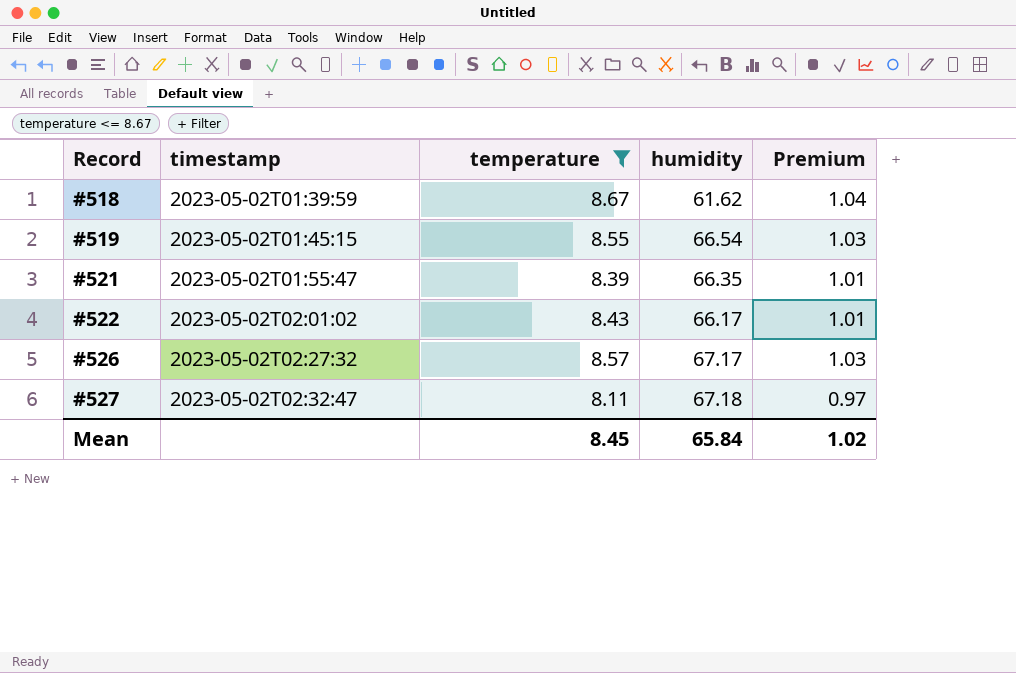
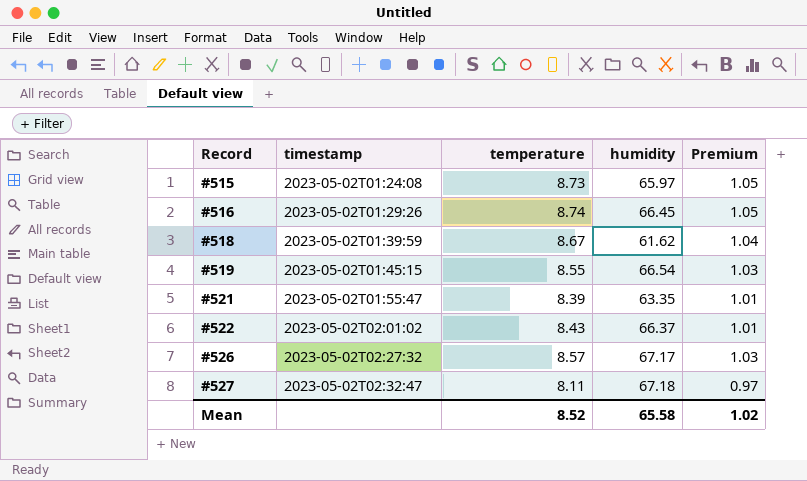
filter: temperature <= 8.67 -> none
#521 | humidity: 66.35 -> 63.35
#522 | humidity: 66.17 -> 66.37
Mean | temperature: 8.45 -> 8.52
Mean | humidity: 65.84 -> 65.58

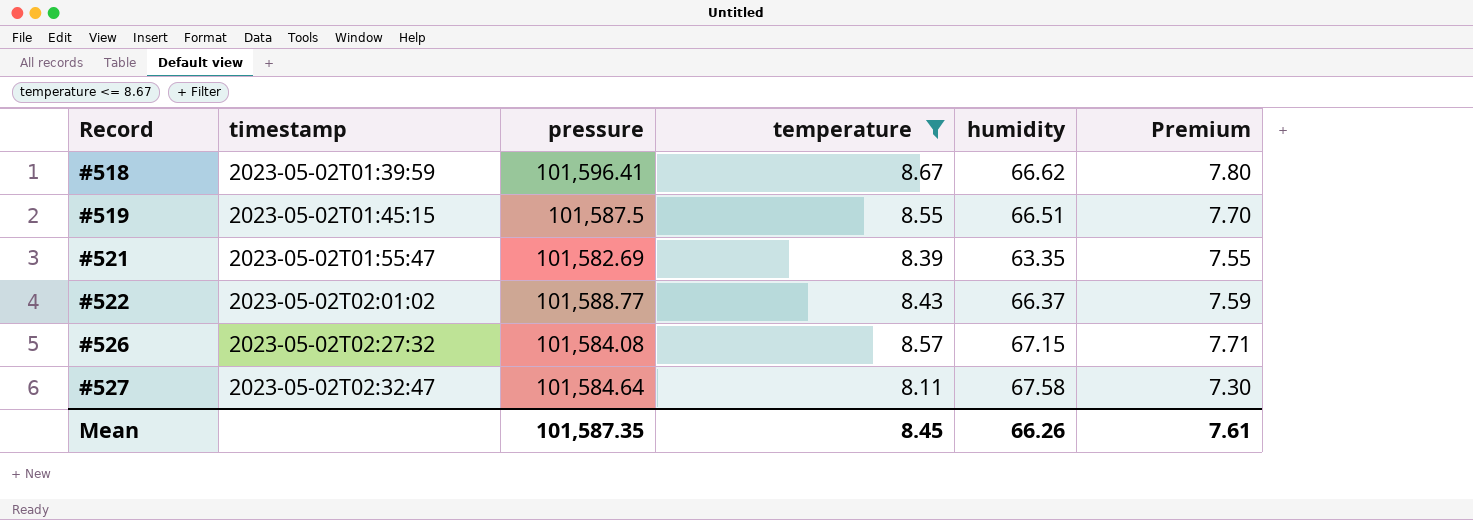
filter: none -> temperature <= 8.67
column pressure | position: none -> 3
column Premium | formula: [temperature] * 0.12 -> [temperature] * 0.9
#518 | humidity: 61.62 -> 66.62
#519 | humidity: 66.54 -> 66.51
#526 | humidity: 67.17 -> 67.15
#527 | humidity: 67.18 -> 67.58
Mean | temperature: 8.52 -> 8.45
Mean | humidity: 65.58 -> 66.26
Mean | Premium: 1.02 -> 7.61

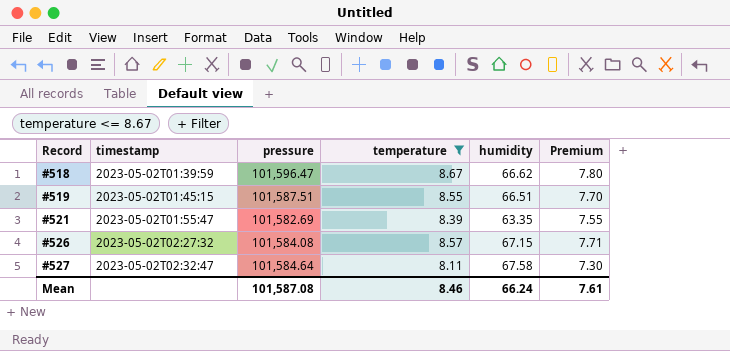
row #522: 2023-05-02T02:01:02 | 101,588.77 | 8.43 | 66.37 | 7.59 -> none
#518 | pressure: 101,596.41 -> 101,596.47
#519 | pressure: 101,587.5 -> 101,587.51
Mean | pressure: 101,587.35 -> 101,587.08
Mean | temperature: 8.45 -> 8.46
Mean | humidity: 66.26 -> 66.24

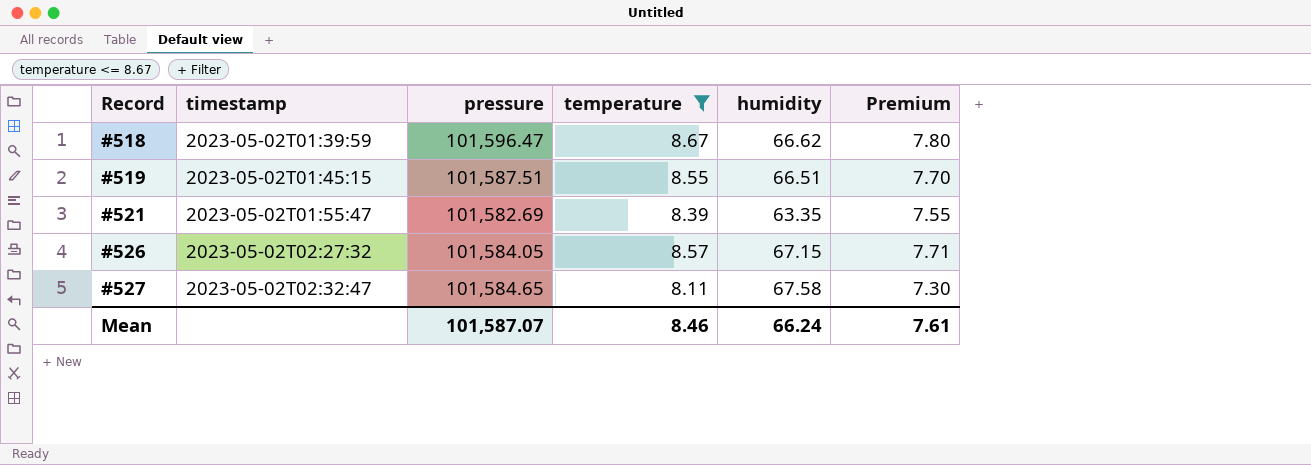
#526 | pressure: 101,584.08 -> 101,584.05
#527 | pressure: 101,584.64 -> 101,584.65
Mean | pressure: 101,587.08 -> 101,587.07

